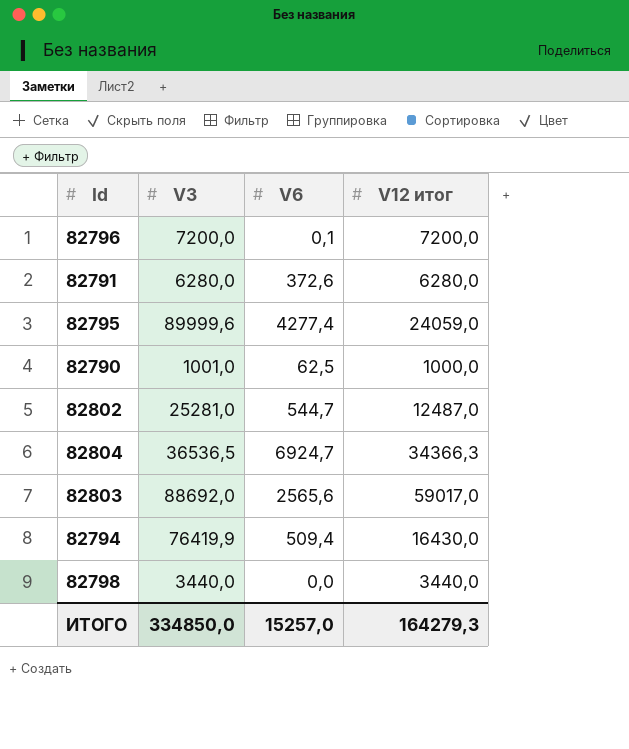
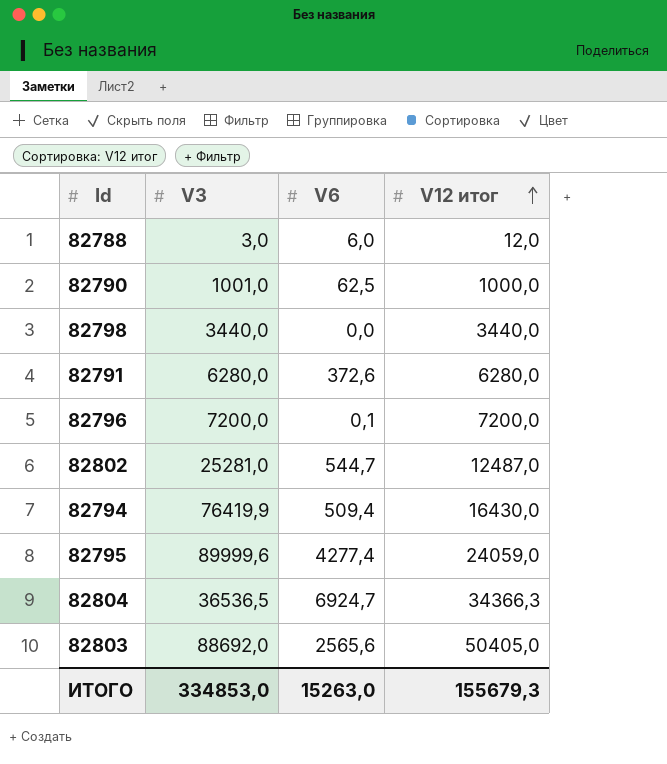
row order: none -> V12 итог ascending
row 82788: none -> 3,0 | 6,0 | 12,0
82803 | V12 итог: 59017,0 -> 50405,0
ИТОГО | V3: 334850,0 -> 334853,0
ИТОГО | V6: 15257,0 -> 15263,0
ИТОГО | V12 итог: 164279,3 -> 155679,3

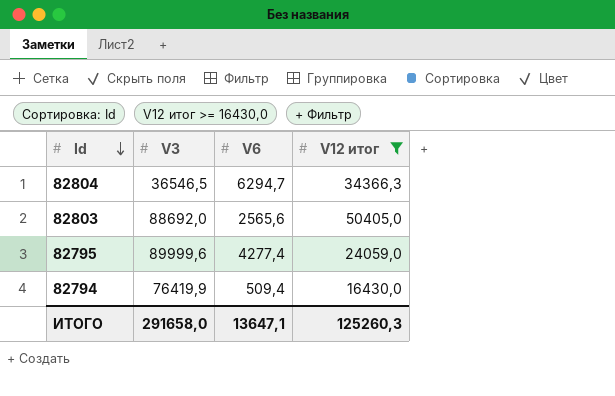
filter: none -> V12 итог >= 16430,0
row order: V12 итог ascending -> Id descending
82804 | V3: 36536,5 -> 36546,5
82804 | V6: 6924,7 -> 6294,7
ИТОГО | V3: 334853,0 -> 291658,0
ИТОГО | V6: 15263,0 -> 13647,1
ИТОГО | V12 итог: 155679,3 -> 125260,3

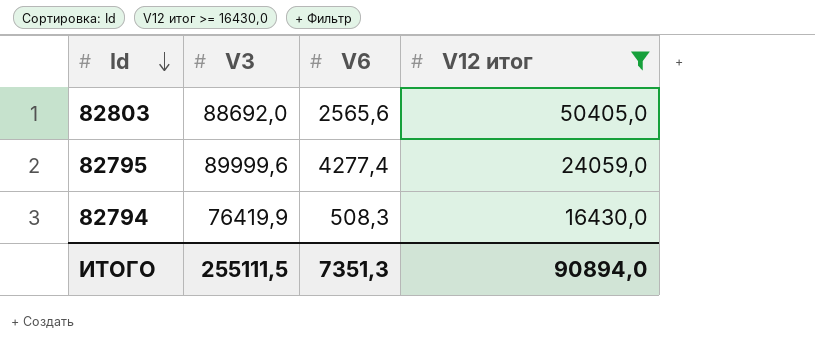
row 82804: 36546,5 | 6294,7 | 34366,3 -> none
82794 | V6: 509,4 -> 508,3
ИТОГО | V3: 291658,0 -> 255111,5
ИТОГО | V6: 13647,1 -> 7351,3
ИТОГО | V12 итог: 125260,3 -> 90894,0

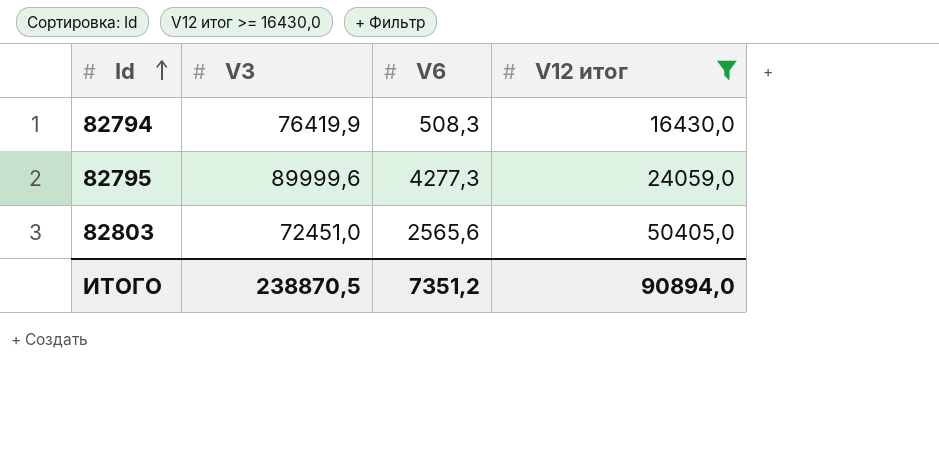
row order: Id descending -> Id ascending
82795 | V6: 4277,4 -> 4277,3
82803 | V3: 88692,0 -> 72451,0
ИТОГО | V3: 255111,5 -> 238870,5
ИТОГО | V6: 7351,3 -> 7351,2

